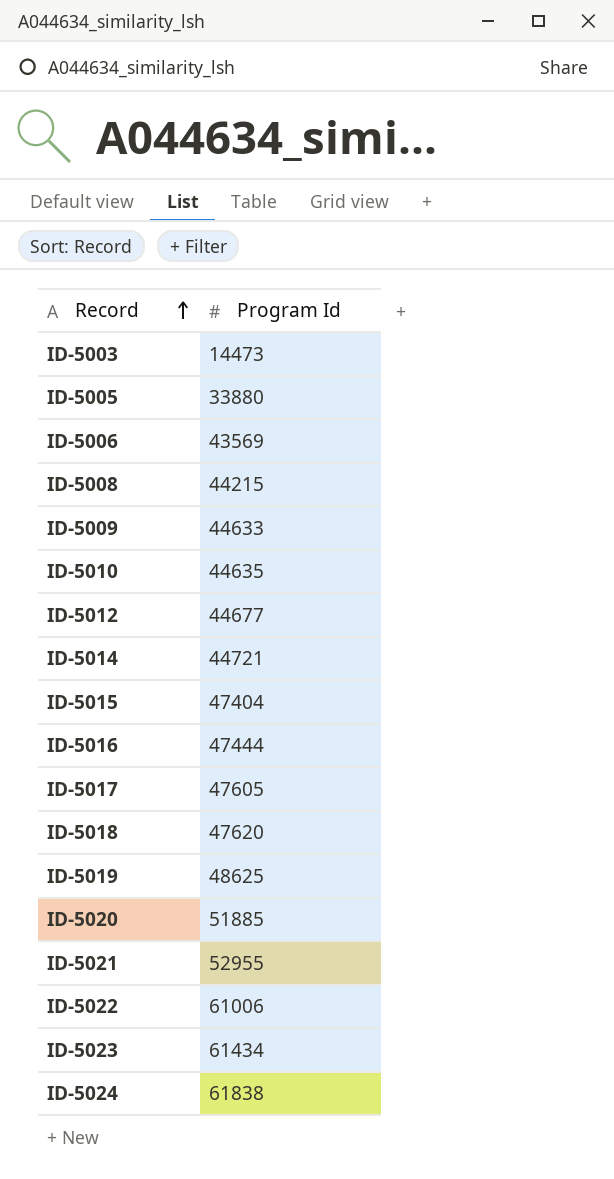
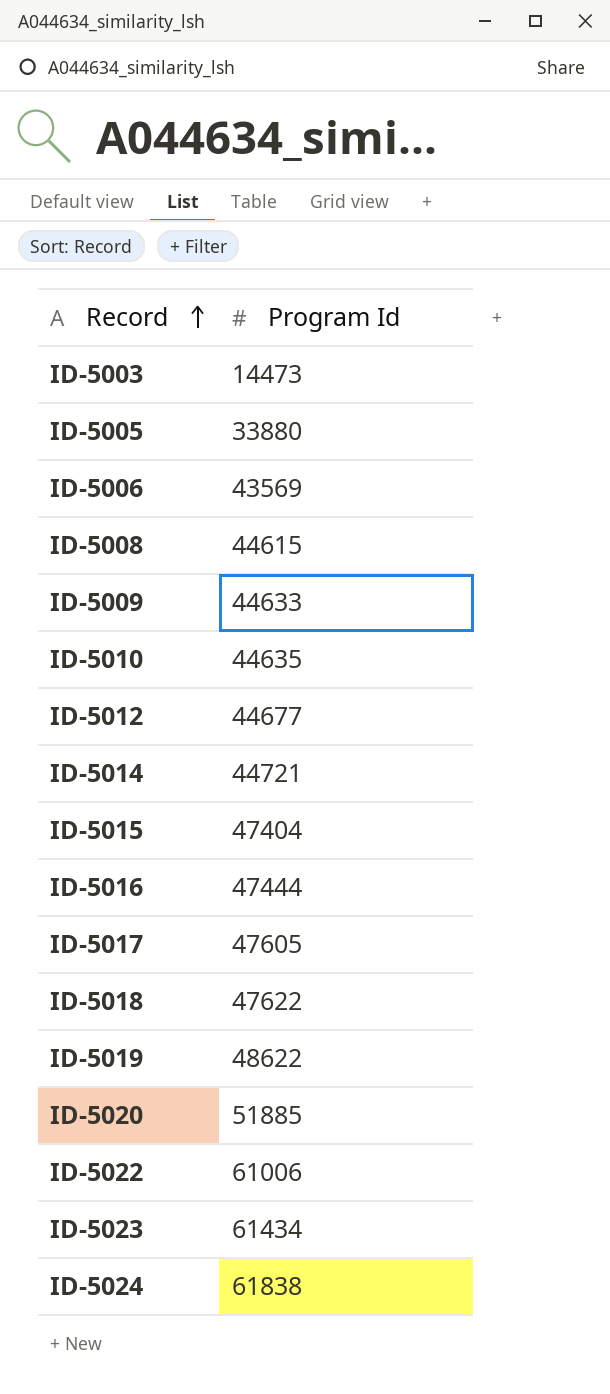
row ID-5021: 52955 -> none
ID-5008 | Program Id: 44215 -> 44615
ID-5018 | Program Id: 47620 -> 47622
ID-5019 | Program Id: 48625 -> 48622

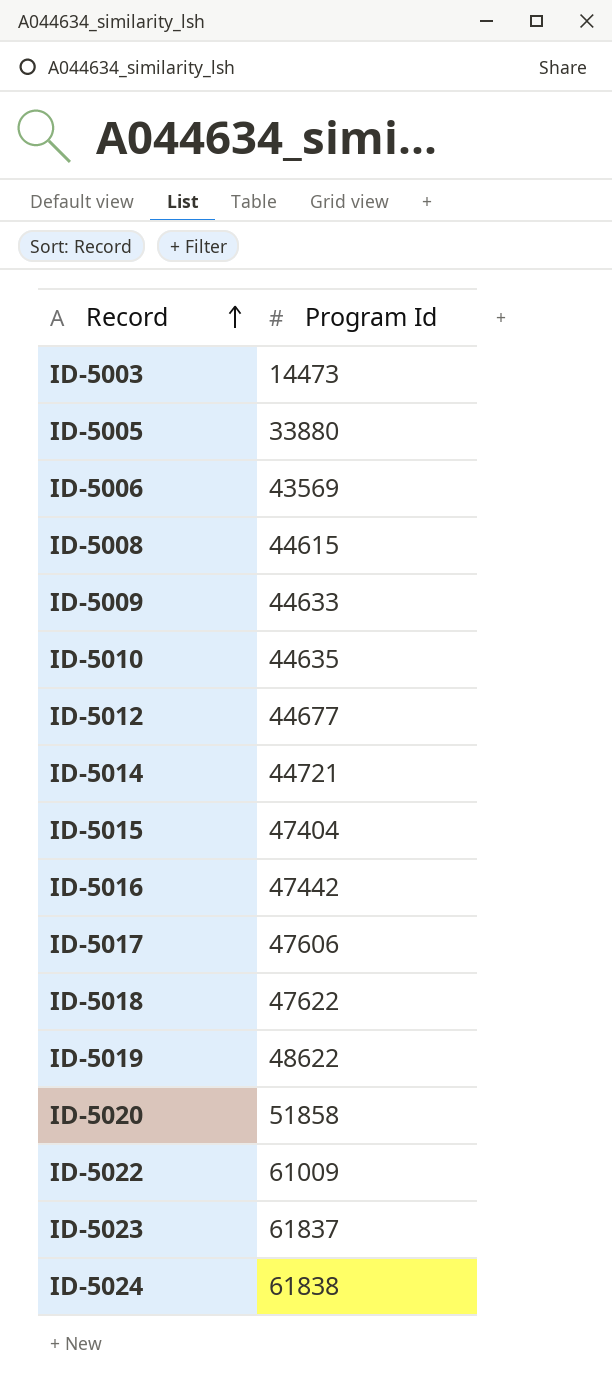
ID-5016 | Program Id: 47444 -> 47442
ID-5017 | Program Id: 47605 -> 47606
ID-5020 | Program Id: 51885 -> 51858
ID-5022 | Program Id: 61006 -> 61009
ID-5023 | Program Id: 61434 -> 61837

